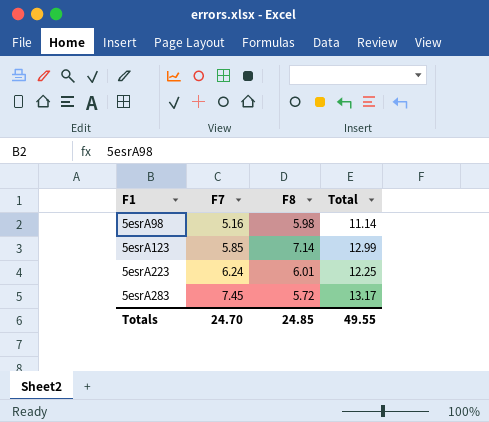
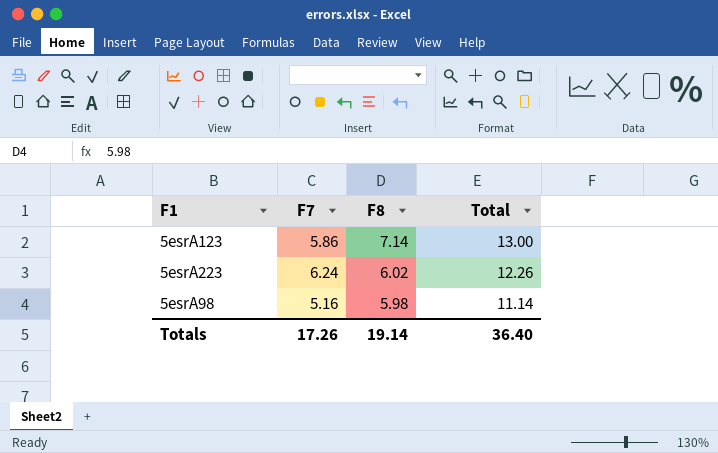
row order: F1 ascending -> F8 descending
row 5esrA283: 7.45 | 5.72 | 13.17 -> none
5esrA123 | F7: 5.85 -> 5.86
5esrA123 | Total: 12.99 -> 13.00
5esrA223 | F8: 6.01 -> 6.02
5esrA223 | Total: 12.25 -> 12.26
Totals | F7: 24.70 -> 17.26
Totals | F8: 24.85 -> 19.14
Totals | Total: 49.55 -> 36.40

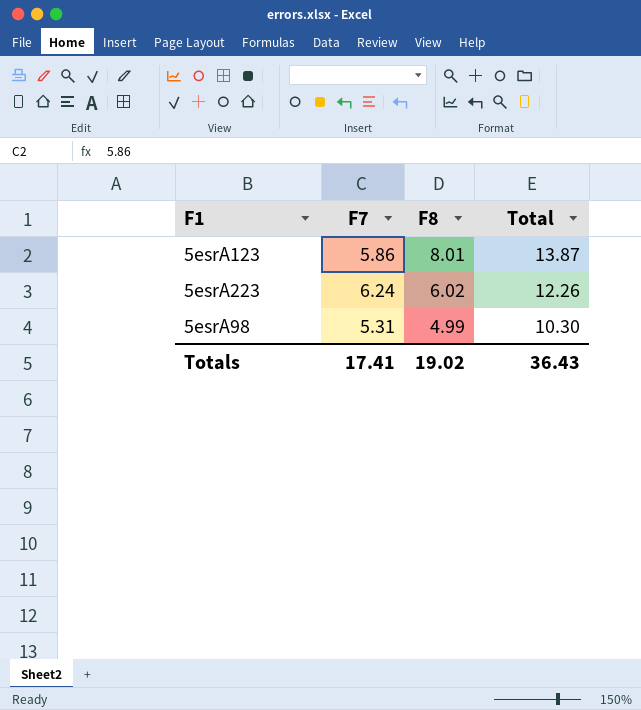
5esrA123 | F8: 7.14 -> 8.01
5esrA123 | Total: 13.00 -> 13.87
5esrA98 | F7: 5.16 -> 5.31
5esrA98 | F8: 5.98 -> 4.99
5esrA98 | Total: 11.14 -> 10.30
Totals | F7: 17.26 -> 17.41
Totals | F8: 19.14 -> 19.02
Totals | Total: 36.40 -> 36.43

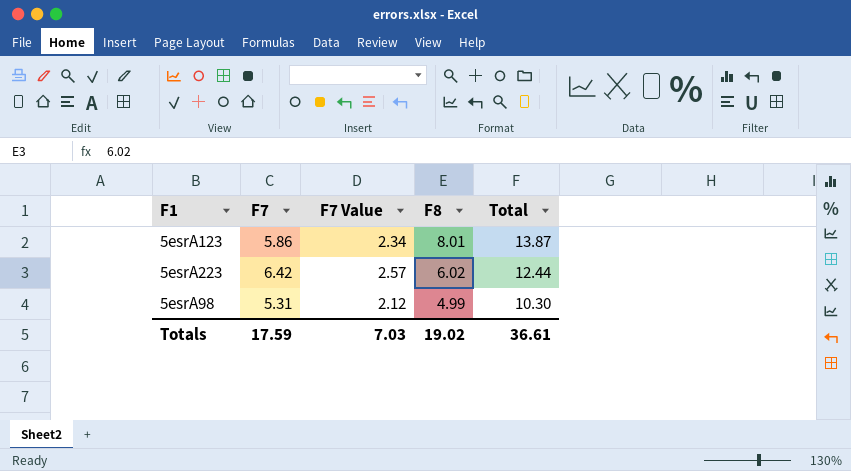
column F7 Value | formula: none -> [F7] * 0.4
5esrA223 | F7: 6.24 -> 6.42
5esrA223 | Total: 12.26 -> 12.44
Totals | F7: 17.41 -> 17.59
Totals | Total: 36.43 -> 36.61

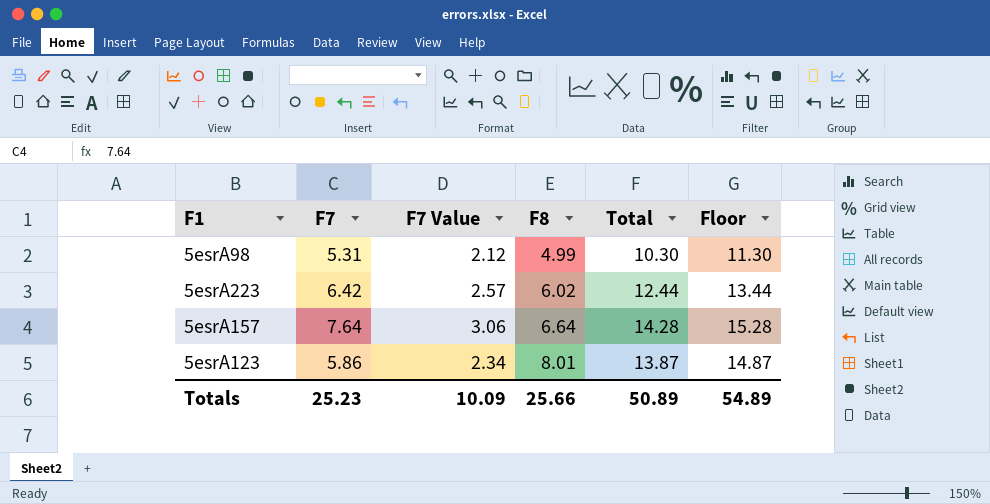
row order: F8 descending -> F8 ascending
column Floor | formula: none -> [Total] + 1
row 5esrA157: none -> 7.64 | 3.06 | 6.64 | 14.28 | 15.28
Totals | F7: 17.59 -> 25.23
Totals | F7 Value: 7.03 -> 10.09
Totals | F8: 19.02 -> 25.66
Totals | Total: 36.61 -> 50.89

